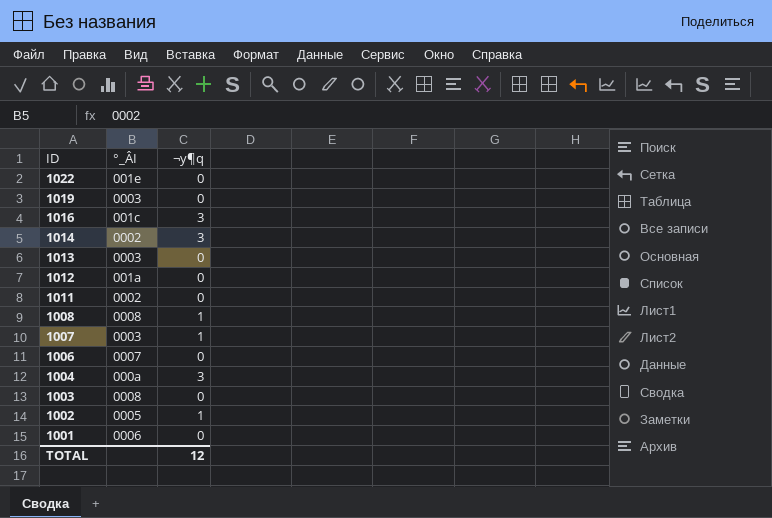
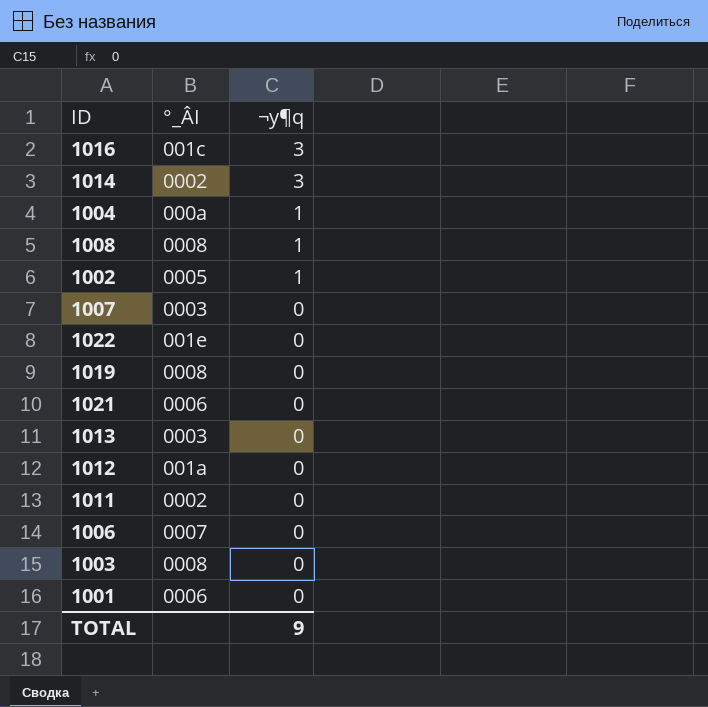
row order: ID descending -> ¬y¶q descending
1004 | ¬y¶q: 3 -> 1
1007 | ¬y¶q: 1 -> 0
1019 | °_ÂI: 0003 -> 0008
row 1021: none -> 0006 | 0
TOTAL | ¬y¶q: 12 -> 9

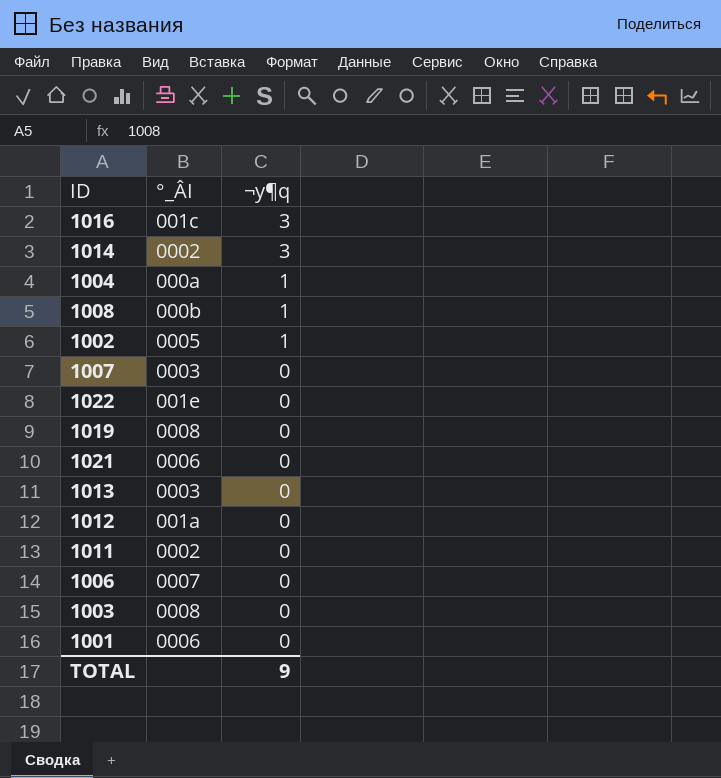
1008 | °_ÂI: 0008 -> 000b

